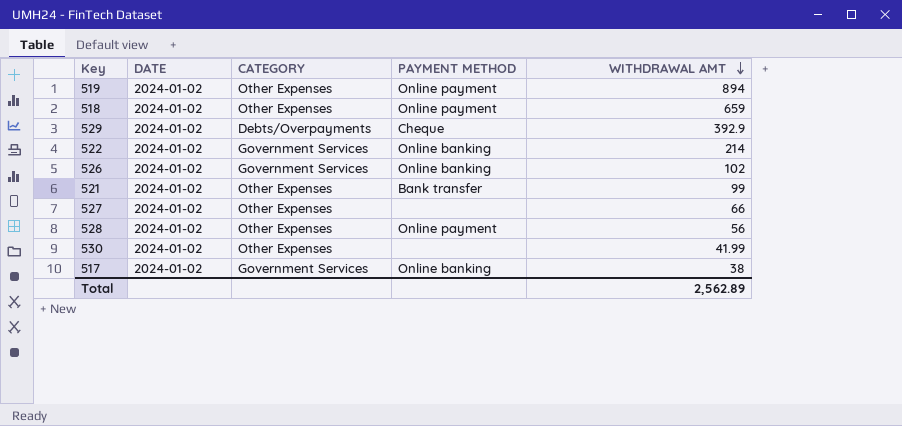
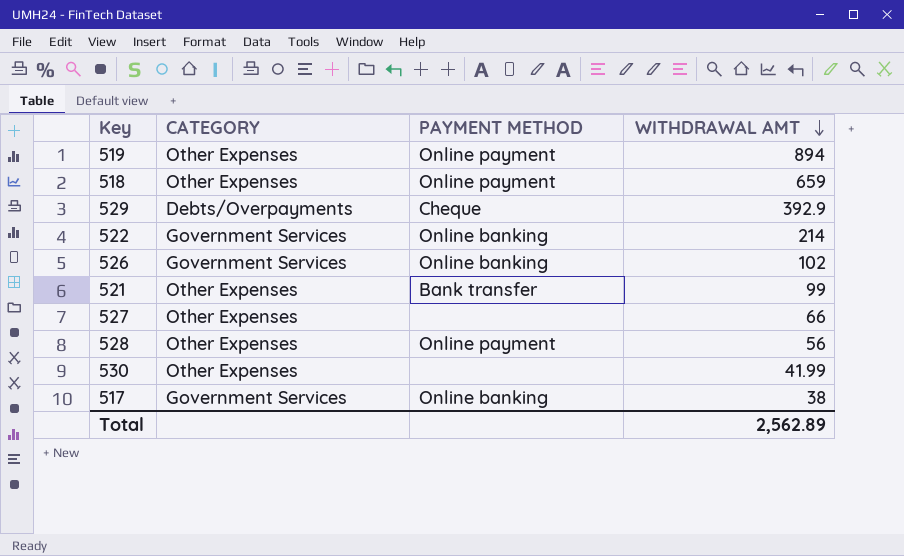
column DATE | position: 2 -> none

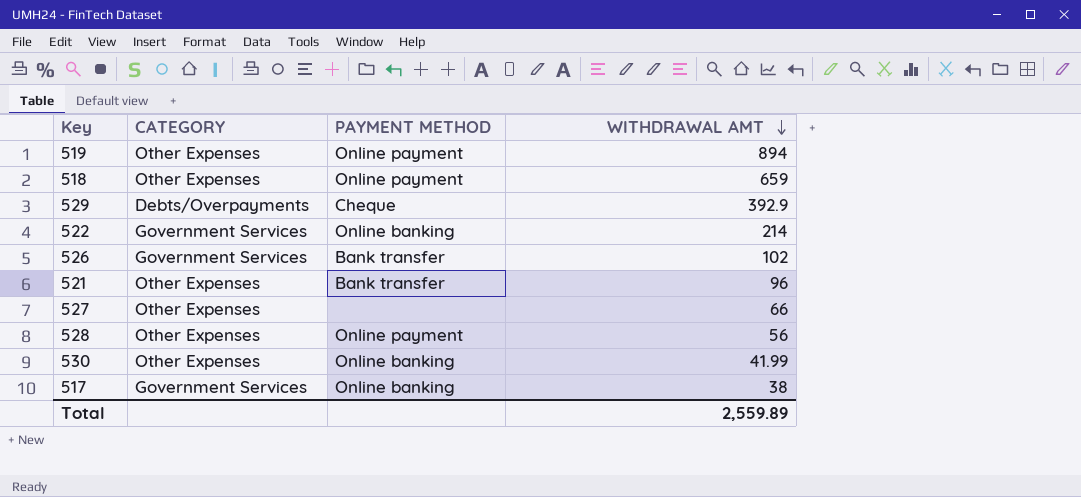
526 | PAYMENT METHOD: Online banking -> Bank transfer
521 | WITHDRAWAL AMT: 99 -> 96
530 | PAYMENT METHOD: none -> Online banking
Total | WITHDRAWAL AMT: 2,562.89 -> 2,559.89

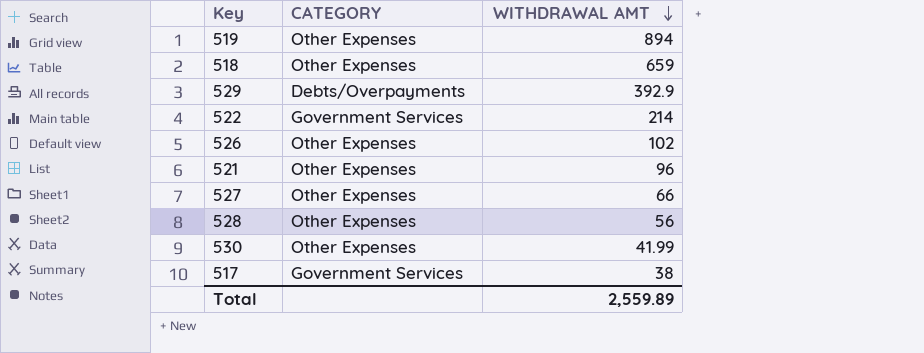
column PAYMENT METHOD | position: 3 -> none
526 | CATEGORY: Government Services -> Other Expenses

